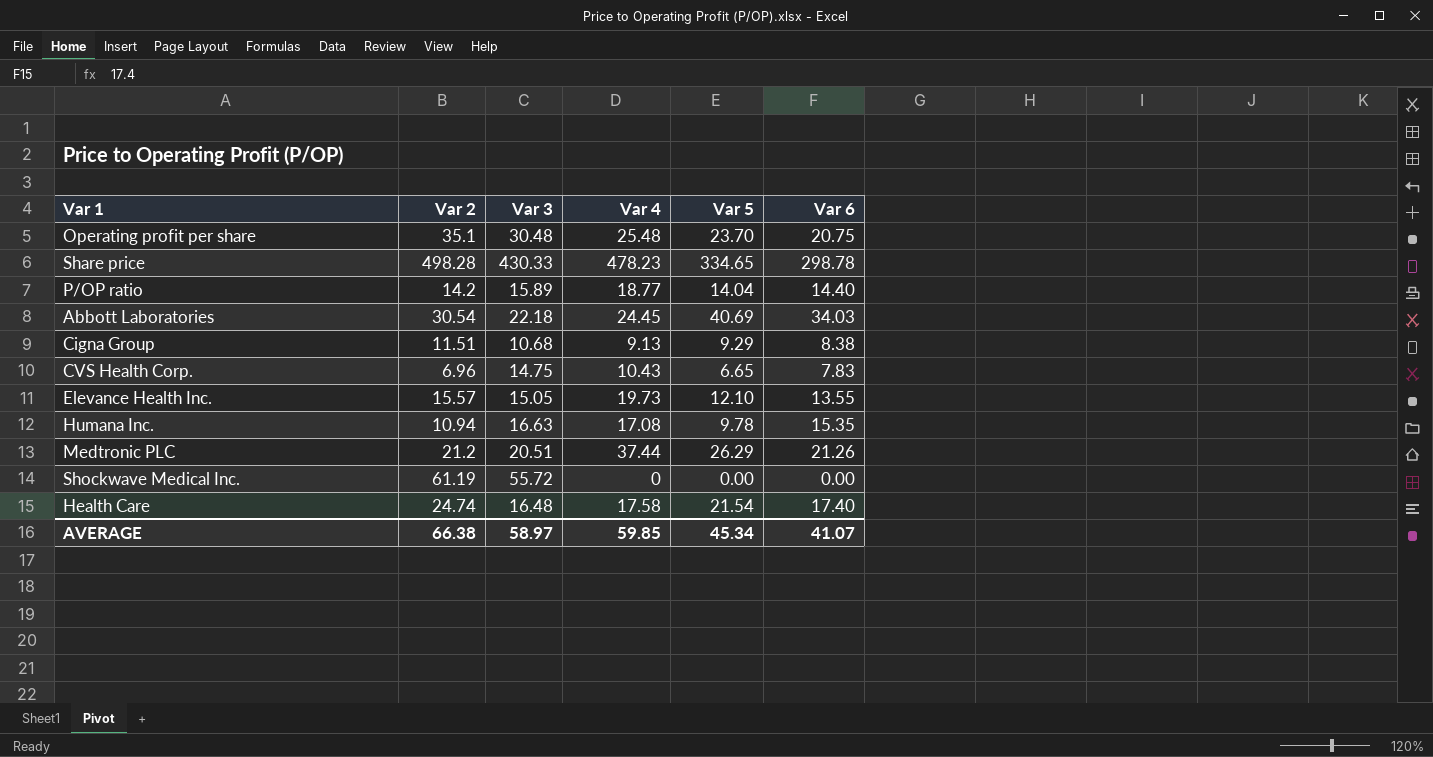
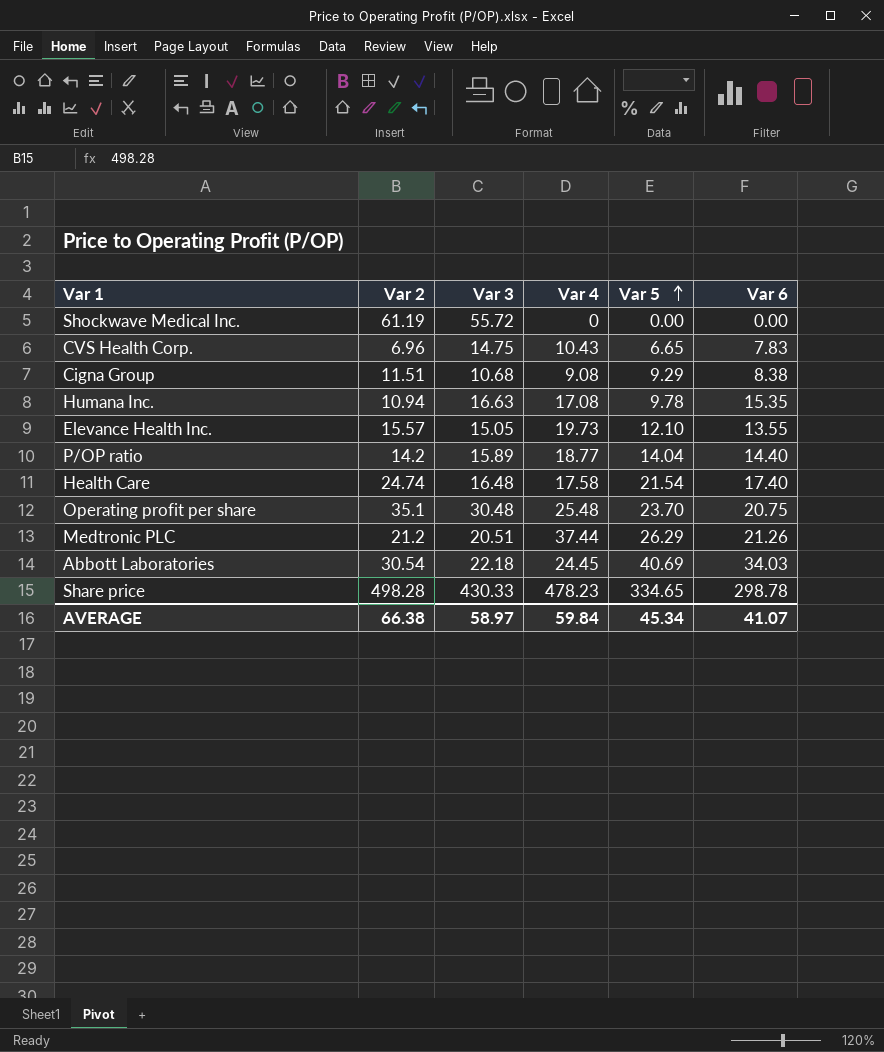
row order: none -> Var 5 ascending
Cigna Group | Var 4: 9.13 -> 9.08
AVERAGE | Var 4: 59.85 -> 59.84

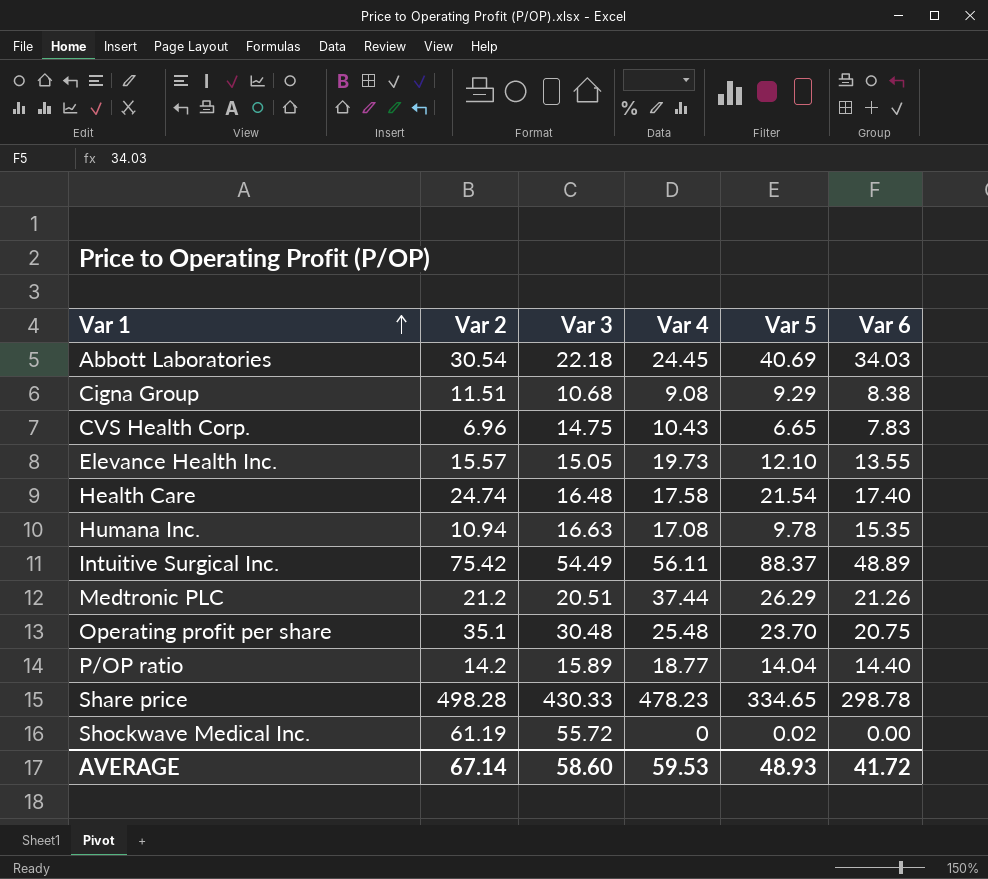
row order: Var 5 ascending -> Var 1 ascending
row Intuitive Surgical Inc.: none -> 75.42 | 54.49 | 56.11 | 88.37 | 48.89
Shockwave Medical Inc. | Var 5: 0.00 -> 0.02
AVERAGE | Var 2: 66.38 -> 67.14
AVERAGE | Var 3: 58.97 -> 58.60
AVERAGE | Var 4: 59.84 -> 59.53
AVERAGE | Var 5: 45.34 -> 48.93
AVERAGE | Var 6: 41.07 -> 41.72

